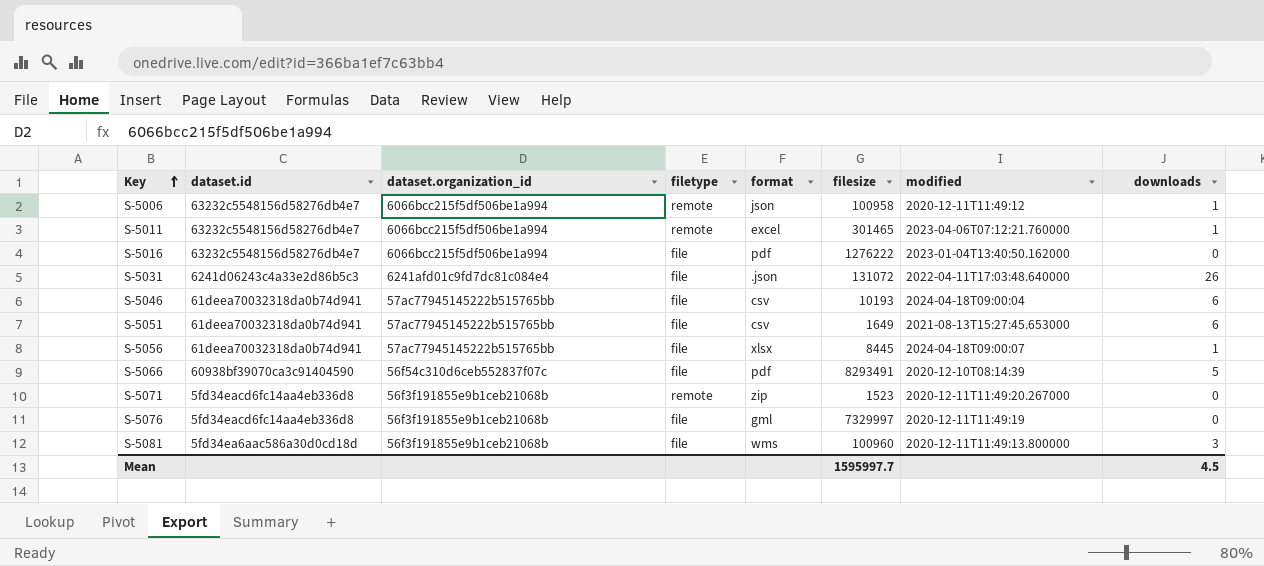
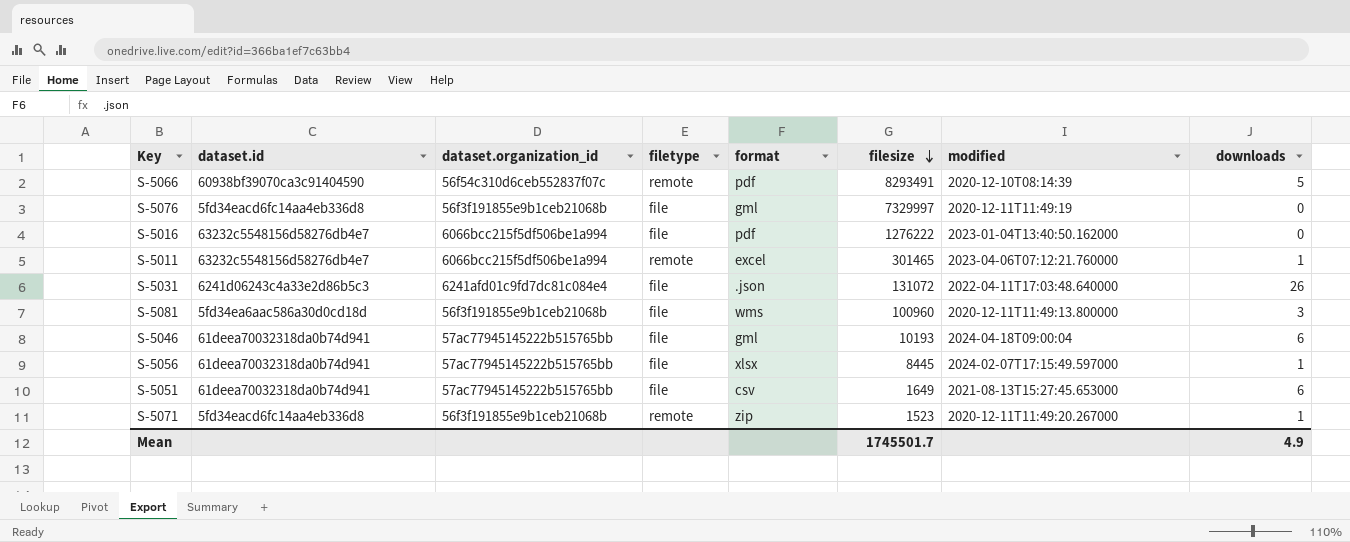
row order: Key ascending -> filesize descending
row S-5006: 63232c5548156d58276db4e7 | 6066bcc215f5df506be1a994 | remote | json | 100958 | 2020-12-11T11:49:12 | 1 -> none
S-5066 | filetype: file -> remote
S-5046 | format: csv -> gml
S-5056 | modified: 2024-04-18T09:00:07 -> 2024-02-07T17:15:49.597000
S-5071 | downloads: 0 -> 1
Mean | filesize: 1595997.7 -> 1745501.7
Mean | downloads: 4.5 -> 4.9

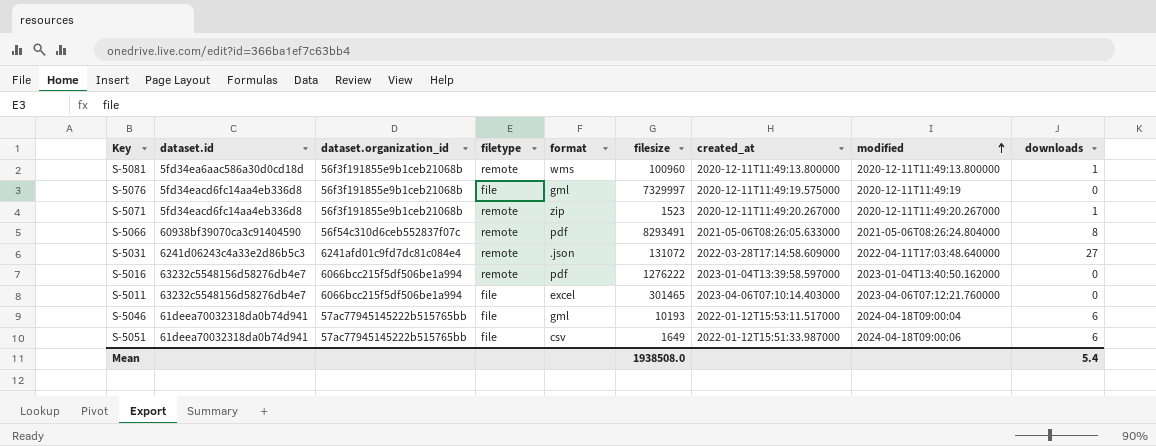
row order: filesize descending -> modified ascending
column created_at | position: none -> 7
row S-5056: 61deea70032318da0b74d941 | 57ac77945145222b515765bb | file | xlsx | 8445 | 2024-02-07T17:15:49.597000 | 1 -> none
S-5081 | filetype: file -> remote
S-5081 | downloads: 3 -> 1
S-5066 | modified: 2020-12-10T08:14:39 -> 2021-05-06T08:26:24.804000
S-5066 | downloads: 5 -> 8
S-5031 | filetype: file -> remote
S-5031 | downloads: 26 -> 27
S-5016 | filetype: file -> remote
S-5011 | filetype: remote -> file
S-5011 | downloads: 1 -> 0
S-5051 | modified: 2021-08-13T15:27:45.653000 -> 2024-04-18T09:00:06
Mean | filesize: 1745501.7 -> 1938508.0
Mean | downloads: 4.9 -> 5.4

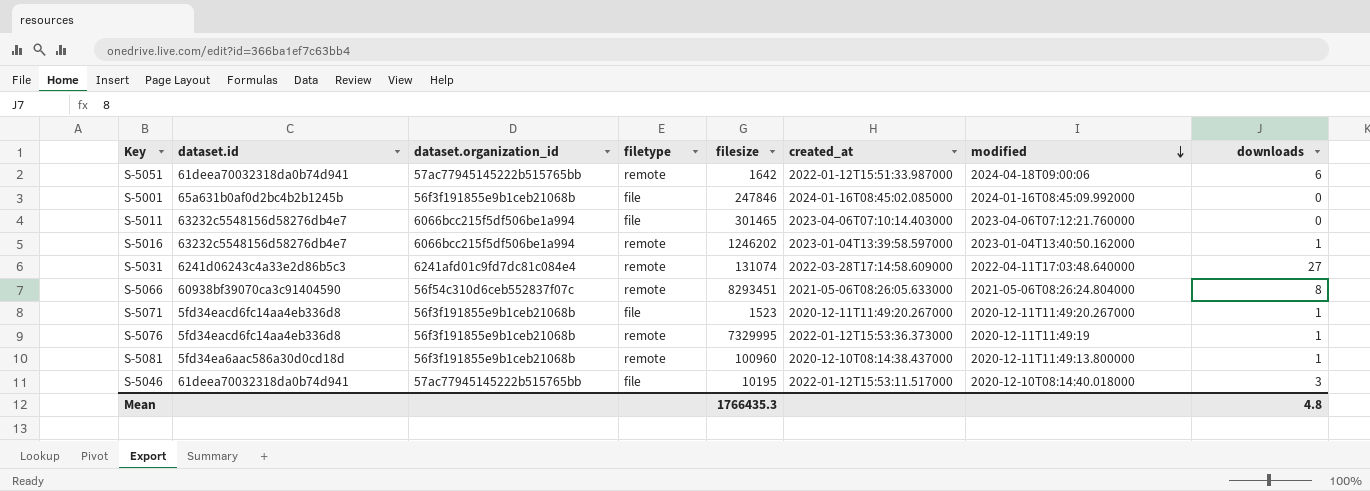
row order: modified ascending -> modified descending
column format | position: 5 -> none
S-5051 | filetype: file -> remote
S-5051 | filesize: 1649 -> 1642
row S-5001: none -> 65a631b0af0d2bc4b2b1245b | 56f3f191855e9b1ceb21068b | file | 247846 | 2024-01-16T08:45:02.085000 | 2024-01-16T08:45:09.992000 | 0
S-5016 | filesize: 1276222 -> 1246202
S-5016 | downloads: 0 -> 1
S-5031 | filesize: 131072 -> 131074
S-5066 | filesize: 8293491 -> 8293451
S-5071 | filetype: remote -> file
S-5076 | filetype: file -> remote
S-5076 | filesize: 7329997 -> 7329995
S-5076 | created_at: 2020-12-11T11:49:19.575000 -> 2022-01-12T15:53:36.373000
S-5076 | downloads: 0 -> 1
S-5081 | created_at: 2020-12-11T11:49:13.800000 -> 2020-12-10T08:14:38.437000
S-5046 | filesize: 10193 -> 10195
S-5046 | modified: 2024-04-18T09:00:04 -> 2020-12-10T08:14:40.018000
S-5046 | downloads: 6 -> 3
Mean | filesize: 1938508.0 -> 1766435.3
Mean | downloads: 5.4 -> 4.8

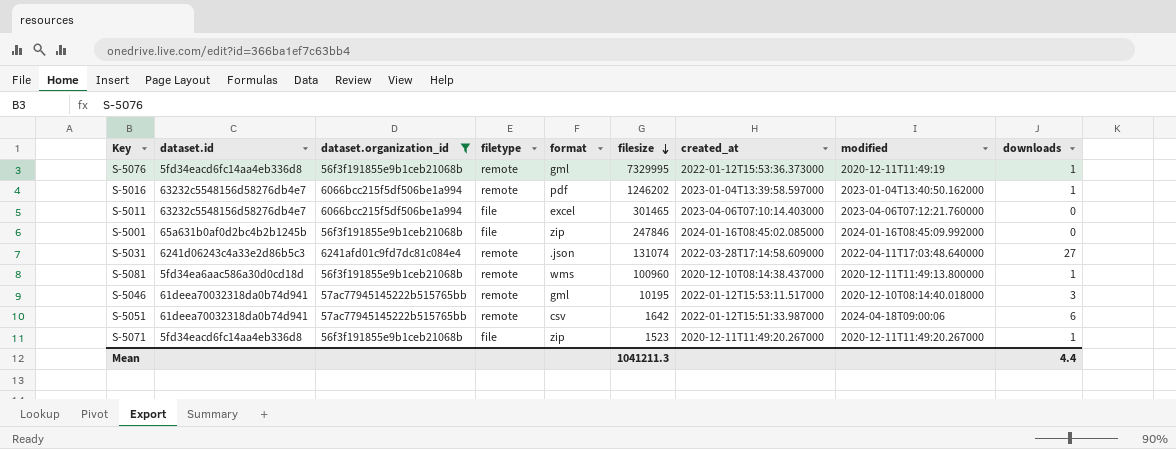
filter: none -> dataset.organization_id != 56f54c310d6ceb552837f07c
row order: modified descending -> filesize descending
column format | position: none -> 5
S-5046 | filetype: file -> remote
Mean | filesize: 1766435.3 -> 1041211.3
Mean | downloads: 4.8 -> 4.4

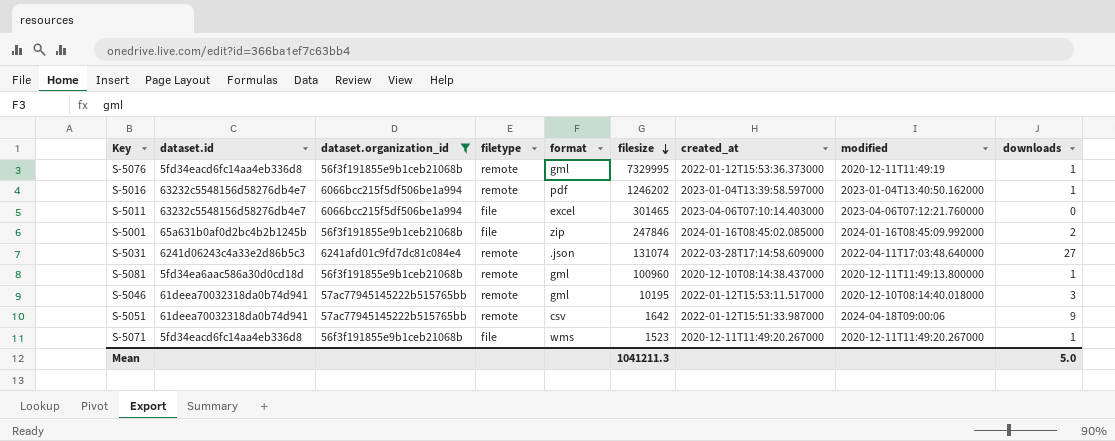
S-5001 | downloads: 0 -> 2
S-5081 | format: wms -> gml
S-5051 | downloads: 6 -> 9
S-5071 | format: zip -> wms
Mean | downloads: 4.4 -> 5.0

